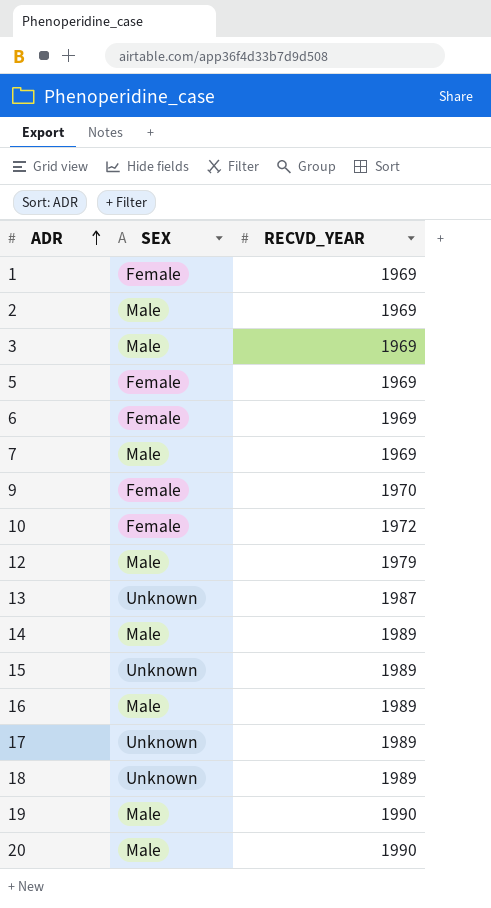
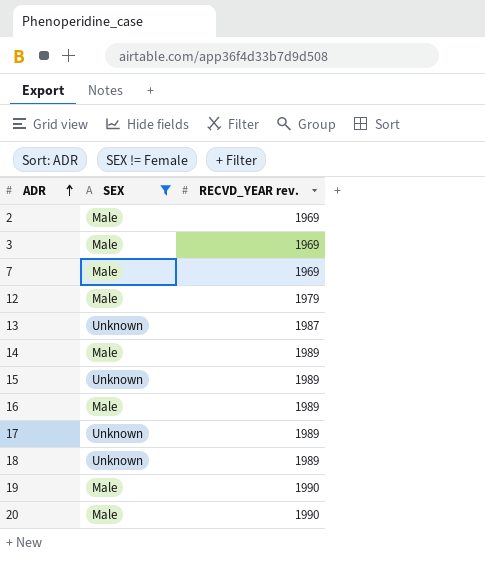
filter: none -> SEX != Female
column name: RECVD_YEAR -> RECVD_YEAR rev.

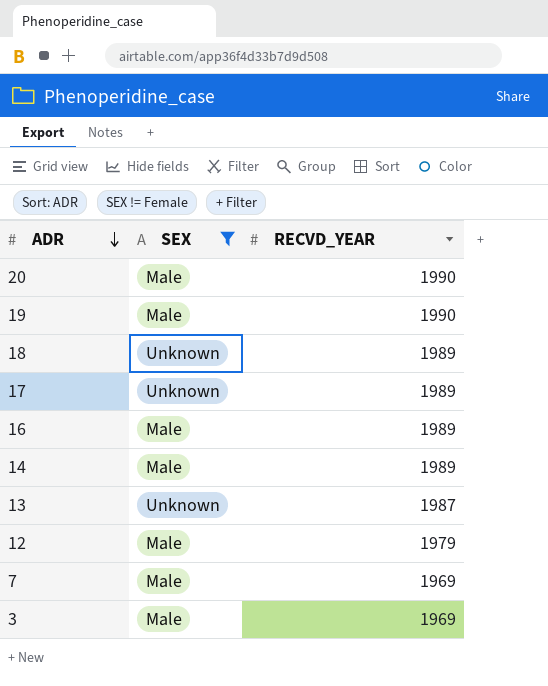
row order: ADR ascending -> ADR descending
column name: RECVD_YEAR rev. -> RECVD_YEAR
row 2: Male | 1969 -> none
row 15: Unknown | 1989 -> none

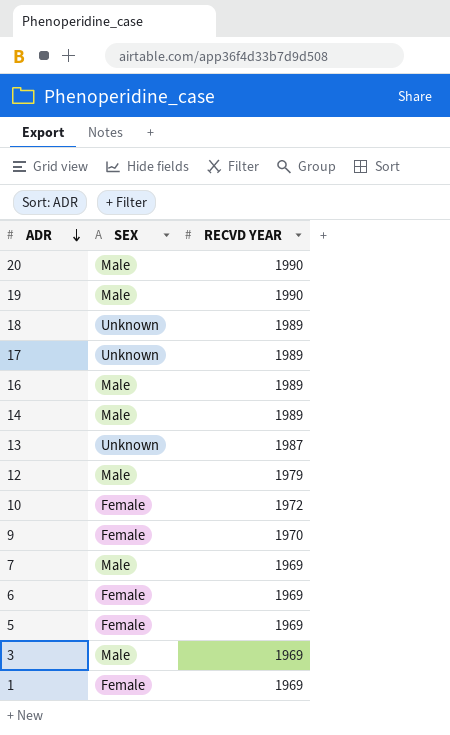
filter: SEX != Female -> none
column name: RECVD_YEAR -> RECVD YEAR

